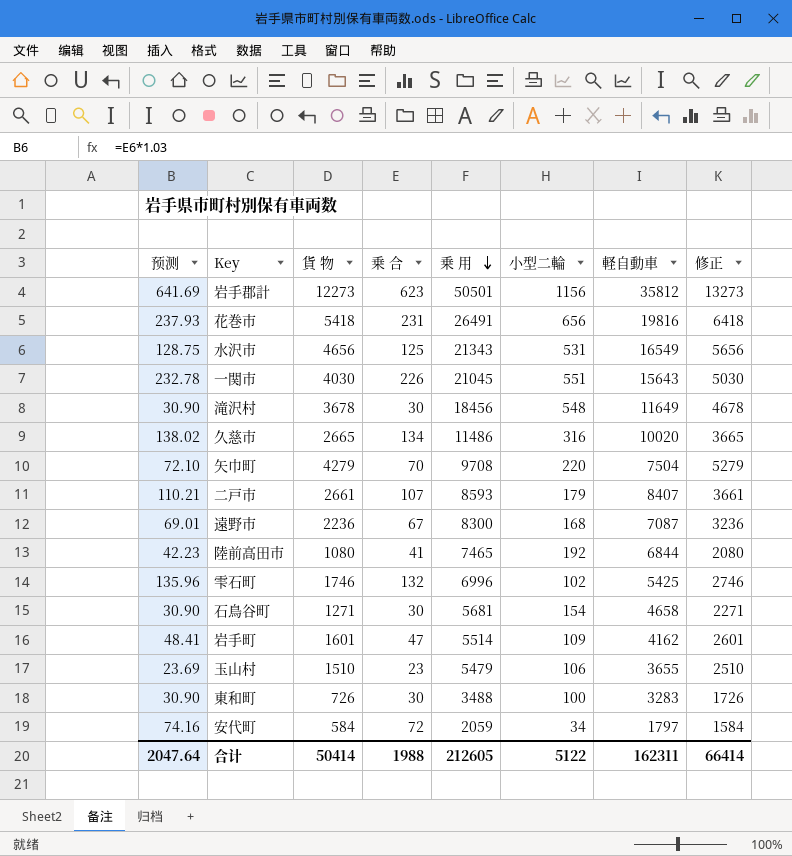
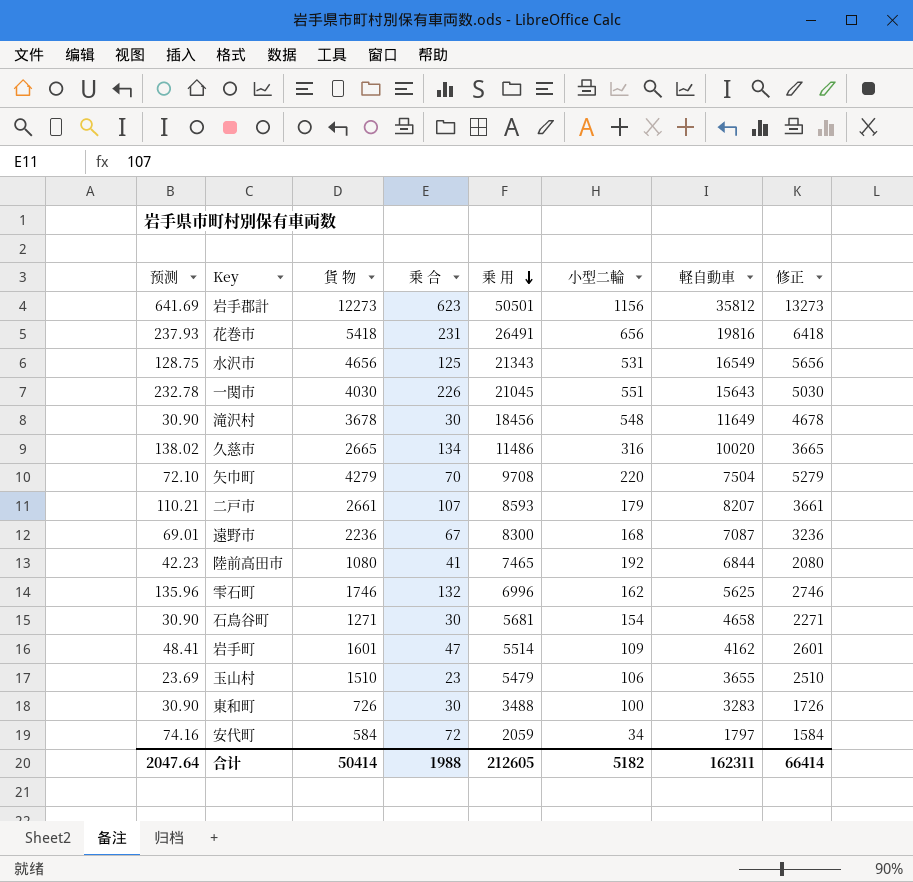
二戸市 | 軽自動車: 8407 -> 8207
雫石町 | 小型二輪: 102 -> 162
雫石町 | 軽自動車: 5425 -> 5625
合计 | 小型二輪: 5122 -> 5182

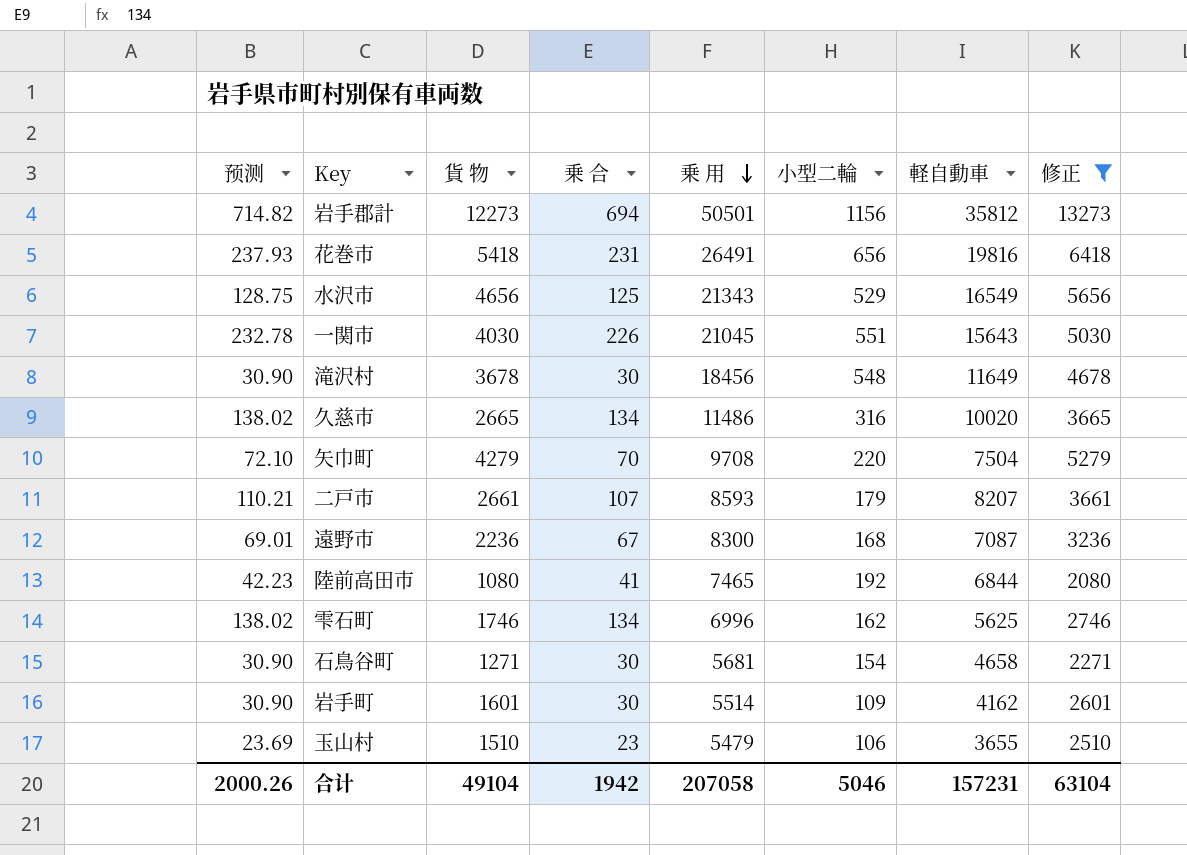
filter: none -> 修正 >= 2080
岩手郡計 | 预测: 641.69 -> 714.82
岩手郡計 | 乗 合: 623 -> 694
水沢市 | 小型二輪: 531 -> 529
雫石町 | 预测: 135.96 -> 138.02
雫石町 | 乗 合: 132 -> 134
岩手町 | 预测: 48.41 -> 30.90
岩手町 | 乗 合: 47 -> 30
合计 | 预测: 2047.64 -> 2000.26
合计 | 貨 物: 50414 -> 49104
合计 | 乗 合: 1988 -> 1942
合计 | 乗 用: 212605 -> 207058
合计 | 小型二輪: 5182 -> 5046
合计 | 軽自動車: 162311 -> 157231
合计 | 修正: 66414 -> 63104

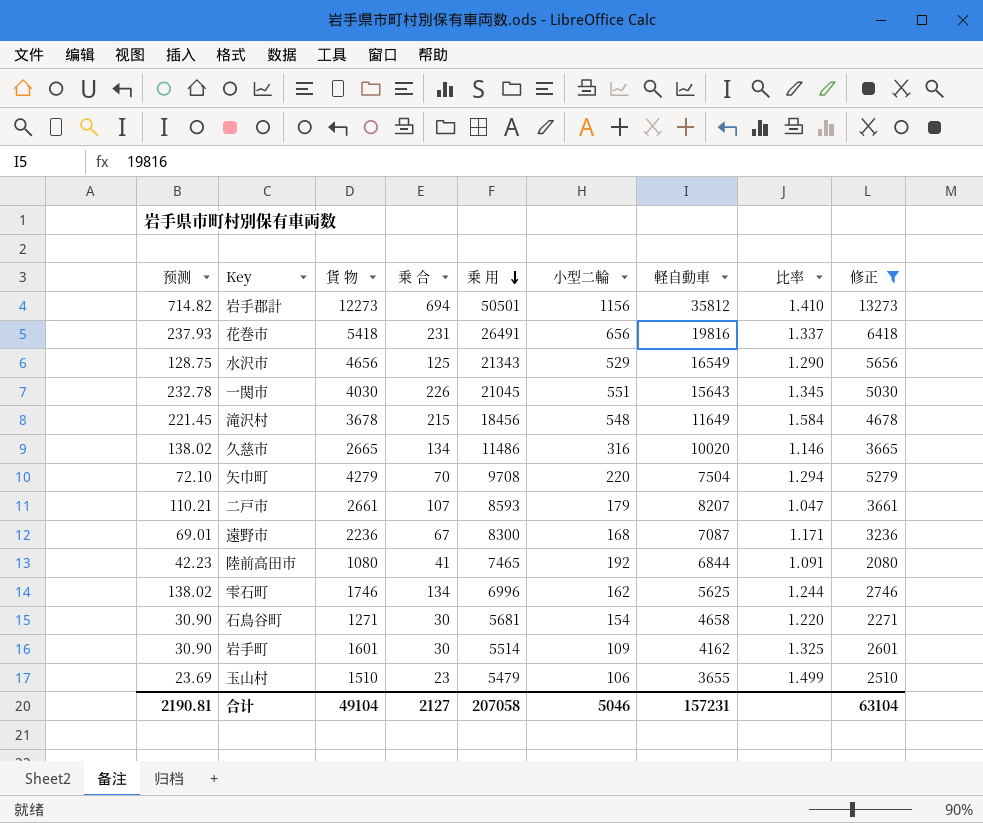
column 比率 | formula: none -> [乗 用] / [軽自動車]
滝沢村 | 预测: 30.90 -> 221.45
滝沢村 | 乗 合: 30 -> 215
合计 | 预测: 2000.26 -> 2190.81
合计 | 乗 合: 1942 -> 2127

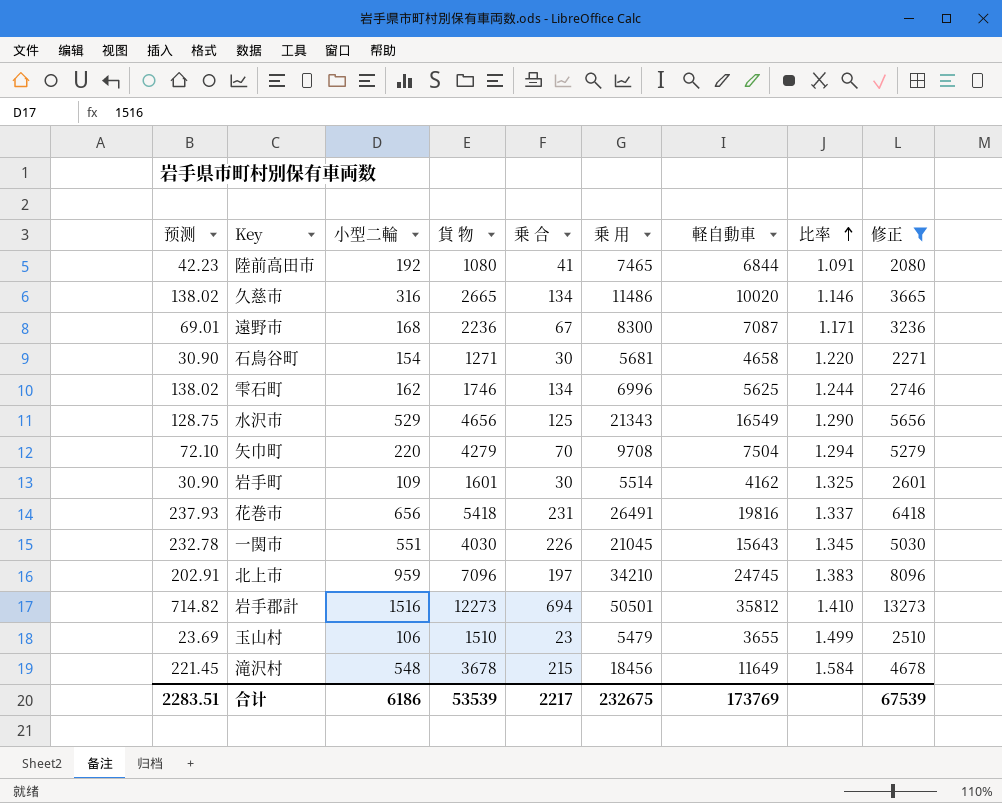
row order: 乗 用 descending -> 比率 ascending
column 小型二輪 | position: 6 -> 3
row 二戸市: 110.21 | 2661 | 107 | 8593 | 179 | 8207 | 1.047 | 3661 -> none
row 北上市: none -> 202.91 | 959 | 7096 | 197 | 34210 | 24745 | 1.383 | 8096
岩手郡計 | 小型二輪: 1156 -> 1516
合计 | 预测: 2190.81 -> 2283.51
合计 | 小型二輪: 5046 -> 6186
合计 | 貨 物: 49104 -> 53539
合计 | 乗 合: 2127 -> 2217
合计 | 乗 用: 207058 -> 232675
合计 | 軽自動車: 157231 -> 173769
合计 | 修正: 63104 -> 67539

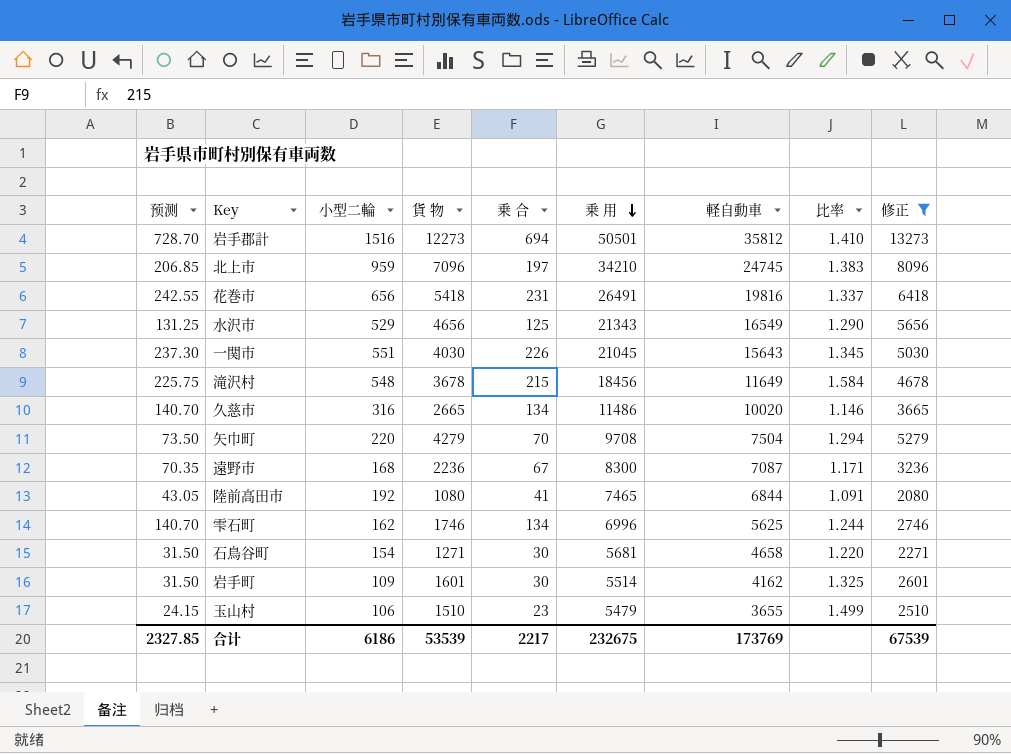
row order: 比率 ascending -> 乗 用 descending
column 预测 | formula: [乗 合] * 1.03 -> [乗 合] * 1.05
合计 | 预测: 2283.51 -> 2327.85

